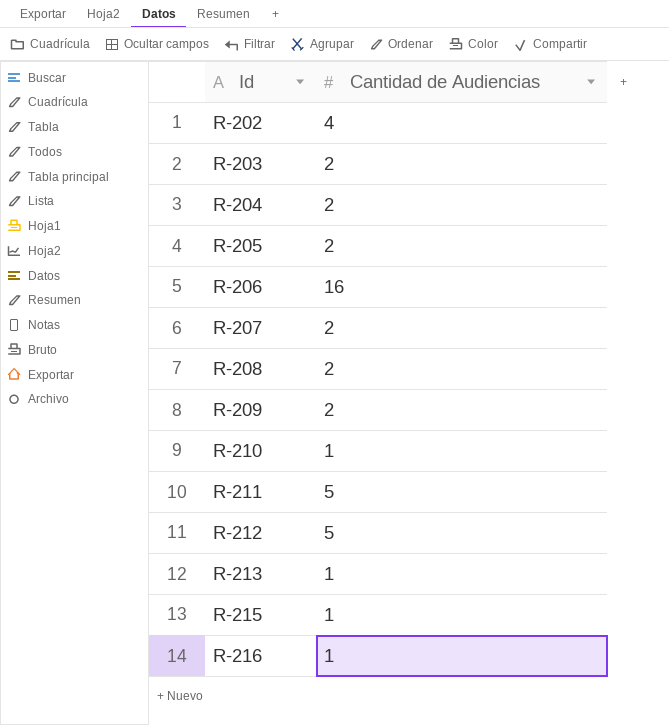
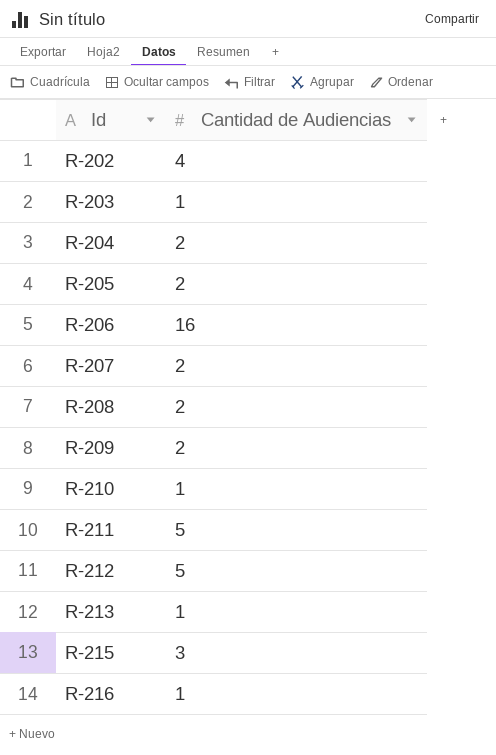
R-203 | Cantidad de Audiencias: 2 -> 1
R-215 | Cantidad de Audiencias: 1 -> 3

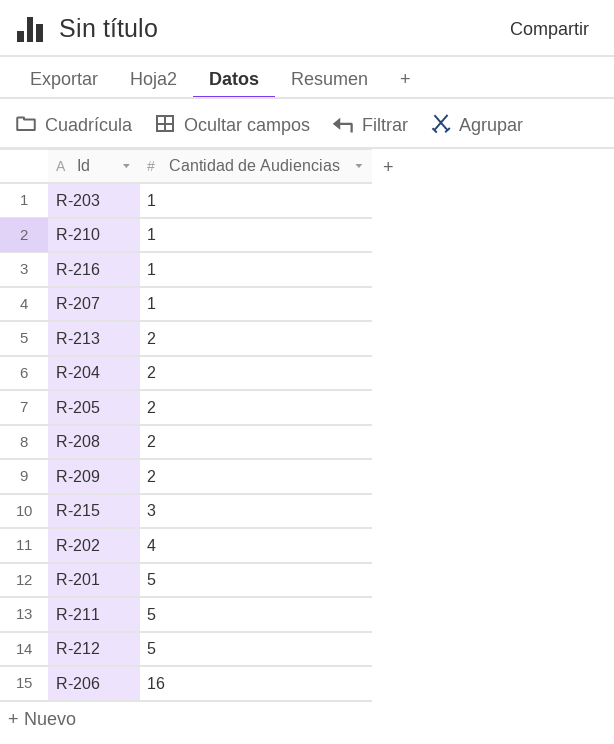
row order: Id ascending -> Cantidad de Audiencias ascending
R-207 | Cantidad de Audiencias: 2 -> 1
R-213 | Cantidad de Audiencias: 1 -> 2
row R-201: none -> 5

